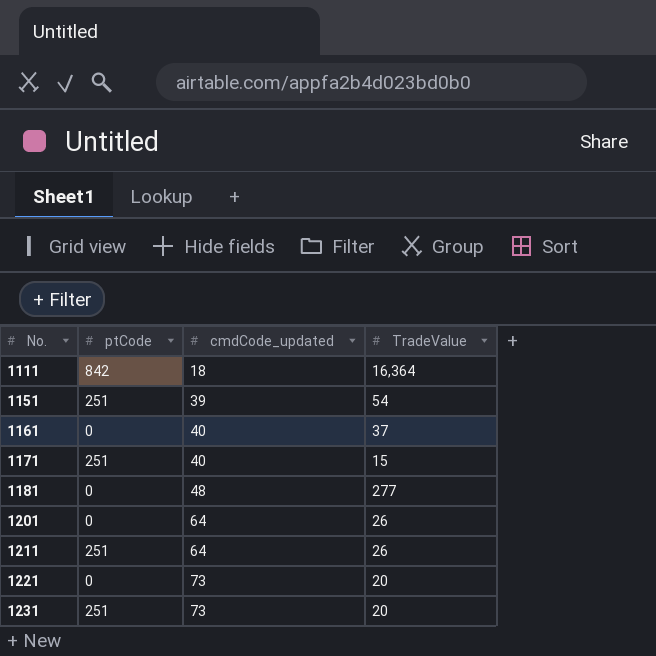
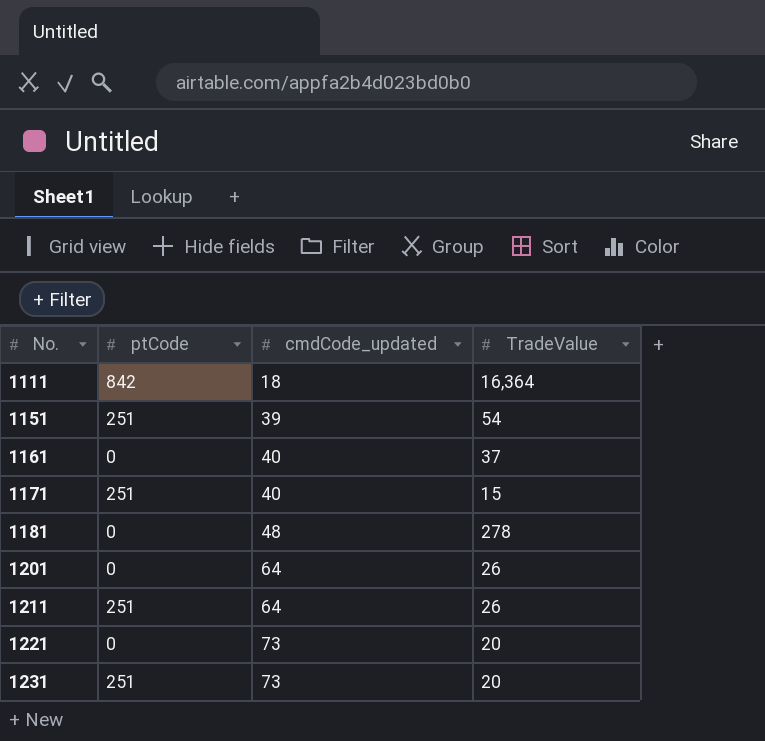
1181 | TradeValue: 277 -> 278

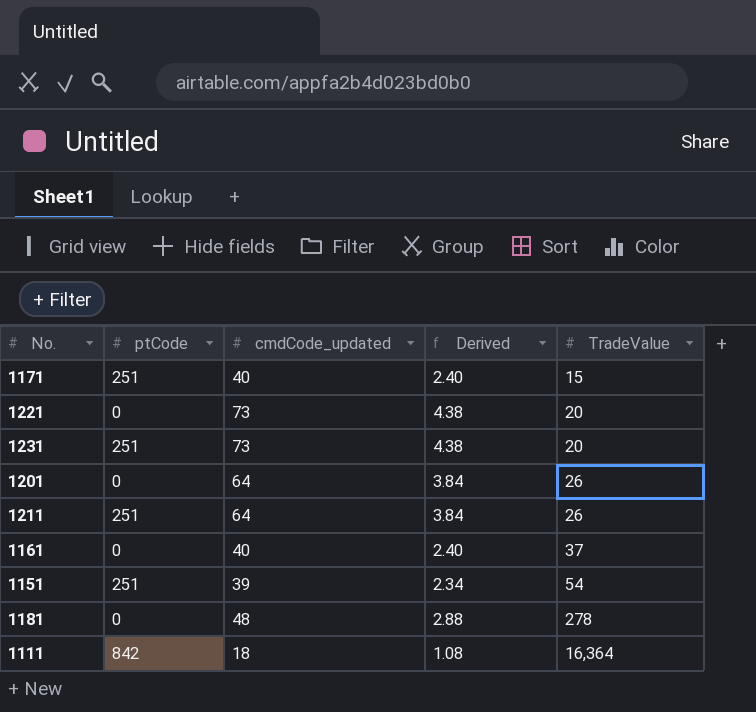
row order: No. ascending -> TradeValue ascending
column Derived | formula: none -> [cmdCode_updated] * 0.06

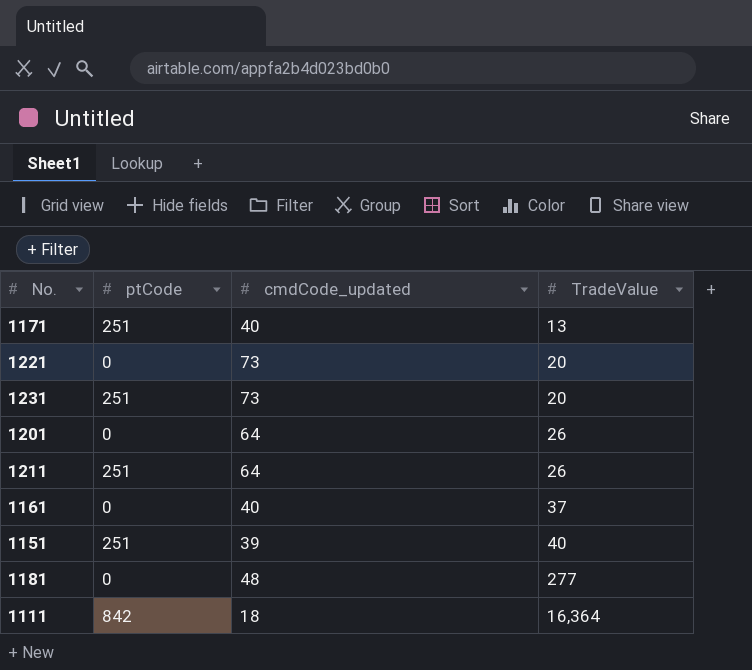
column Derived | formula: [cmdCode_updated] * 0.06 -> none
1171 | TradeValue: 15 -> 13
1151 | TradeValue: 54 -> 40
1181 | TradeValue: 278 -> 277

